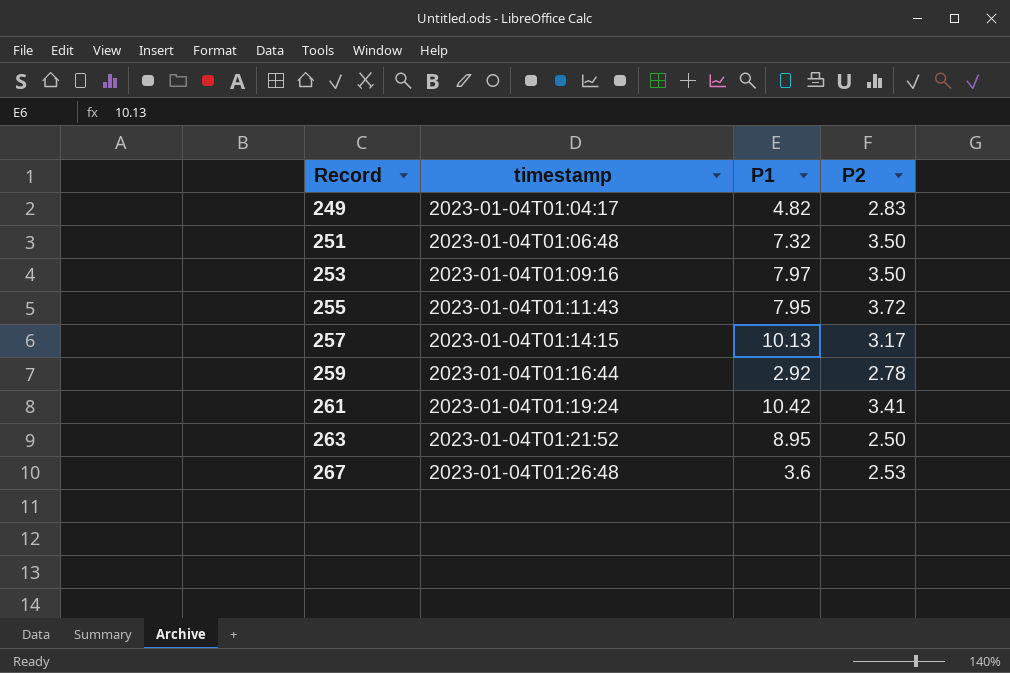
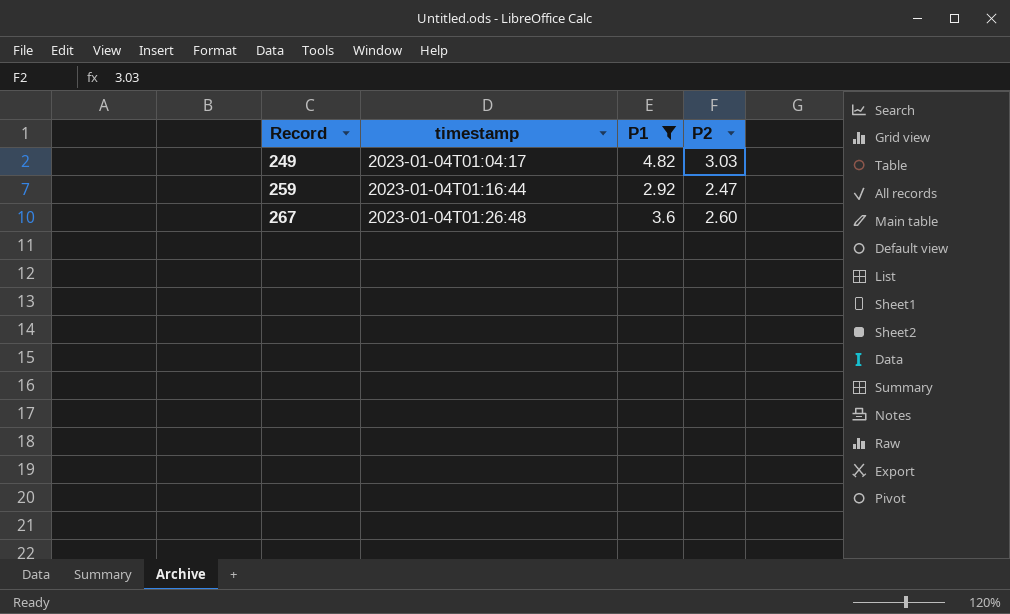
filter: none -> P1 <= 4.82
249 | P2: 2.83 -> 3.03
259 | P2: 2.78 -> 2.47
267 | P2: 2.53 -> 2.60

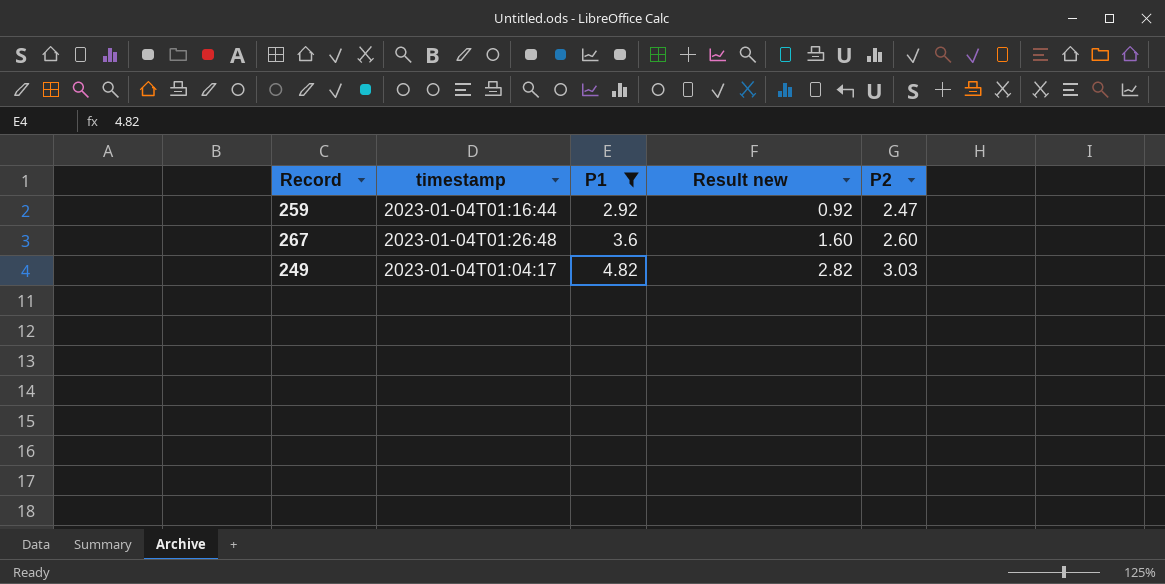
row order: Record ascending -> P1 ascending
column Result new | formula: none -> [P1] - 2

